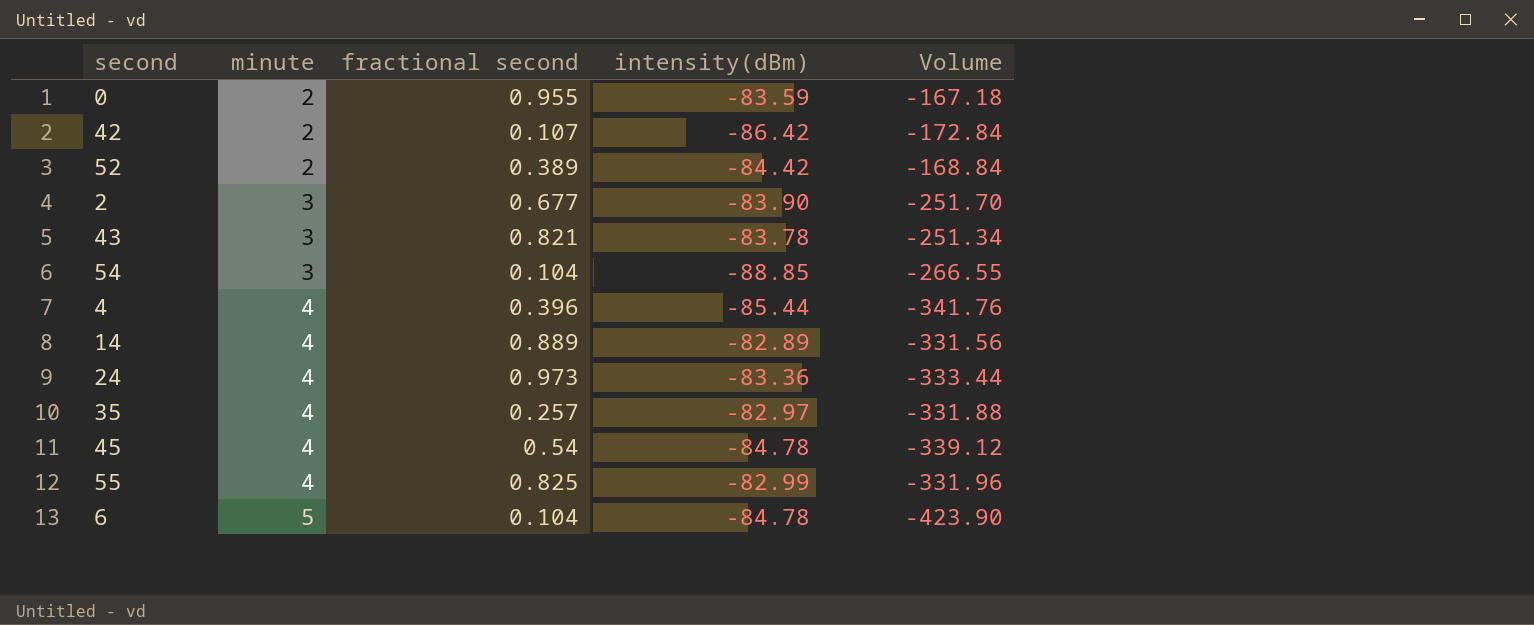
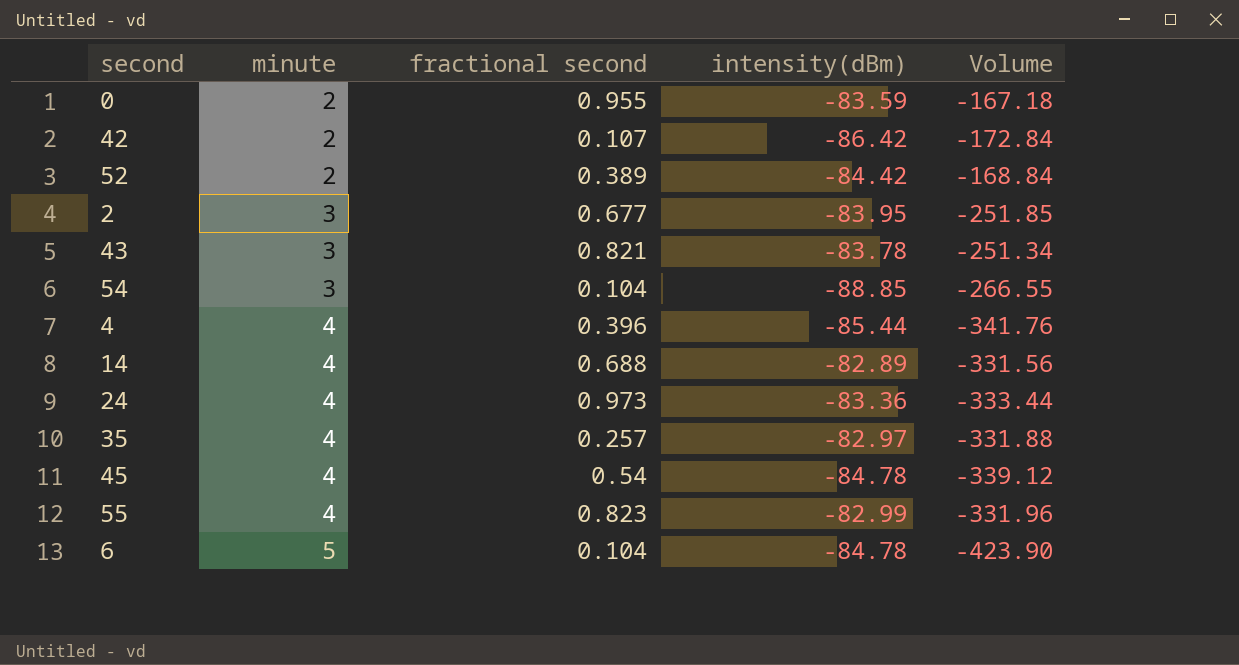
2 | intensity(dBm): -83.90 -> -83.95
2 | Volume: -251.70 -> -251.85
14 | fractional second: 0.889 -> 0.688
55 | fractional second: 0.825 -> 0.823

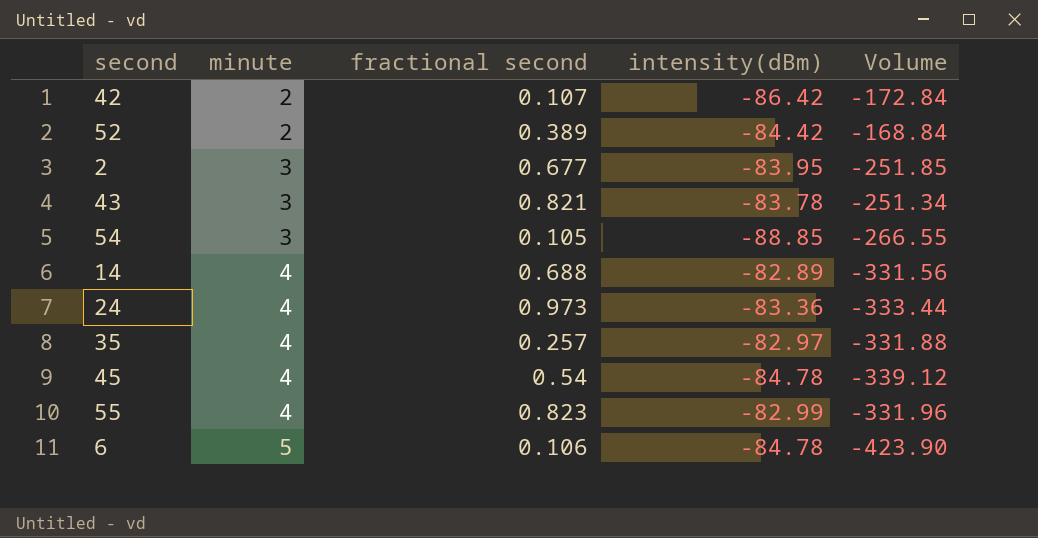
row 0: 2 | 0.955 | -83.59 | -167.18 -> none
row 4: 4 | 0.396 | -85.44 | -341.76 -> none
54 | fractional second: 0.104 -> 0.105
6 | fractional second: 0.104 -> 0.106

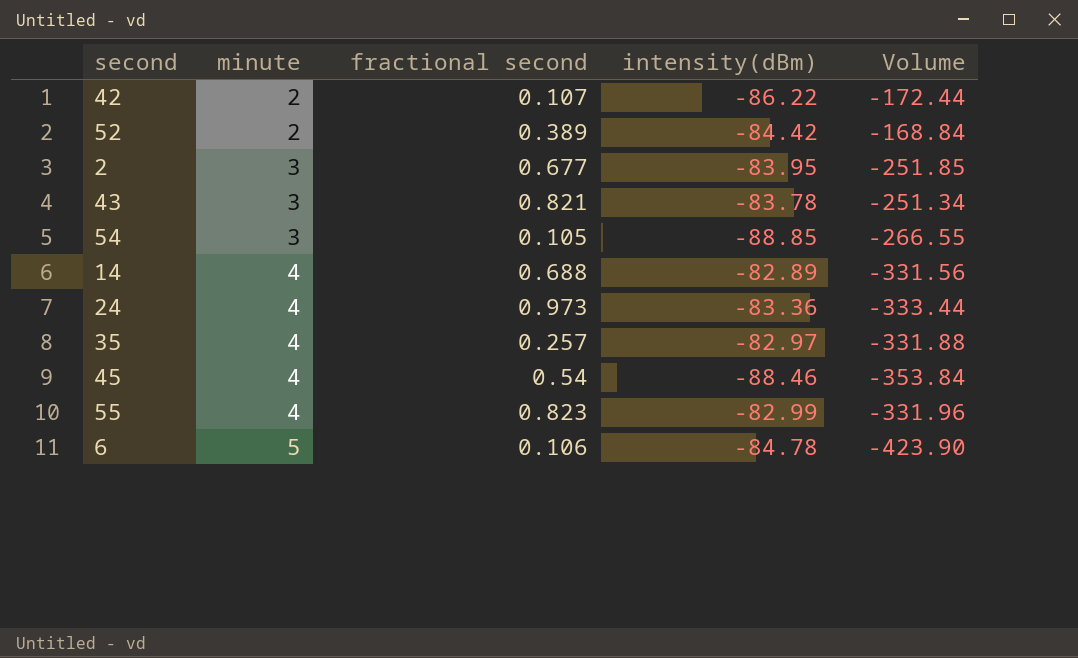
42 | intensity(dBm): -86.42 -> -86.22
42 | Volume: -172.84 -> -172.44
45 | intensity(dBm): -84.78 -> -88.46
45 | Volume: -339.12 -> -353.84

